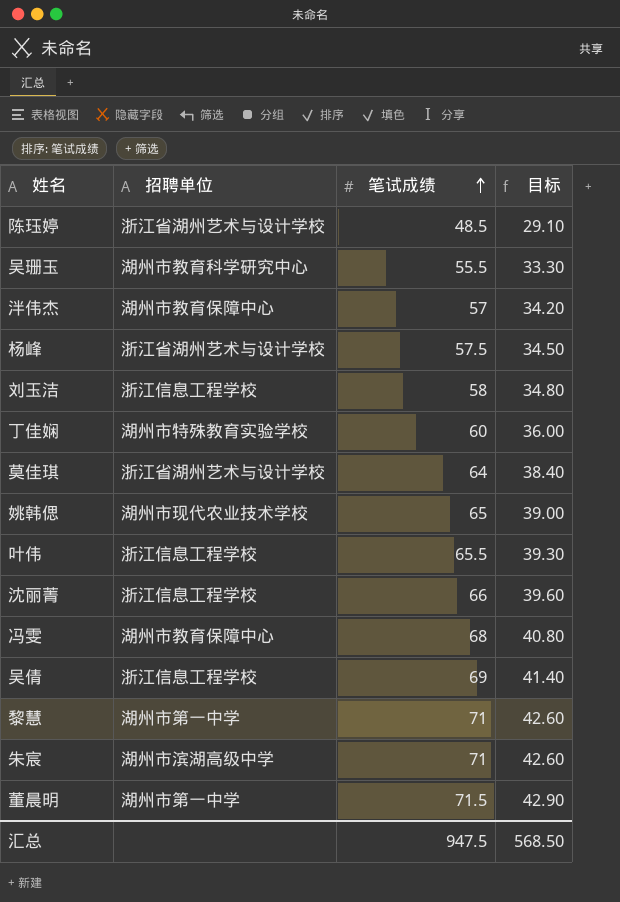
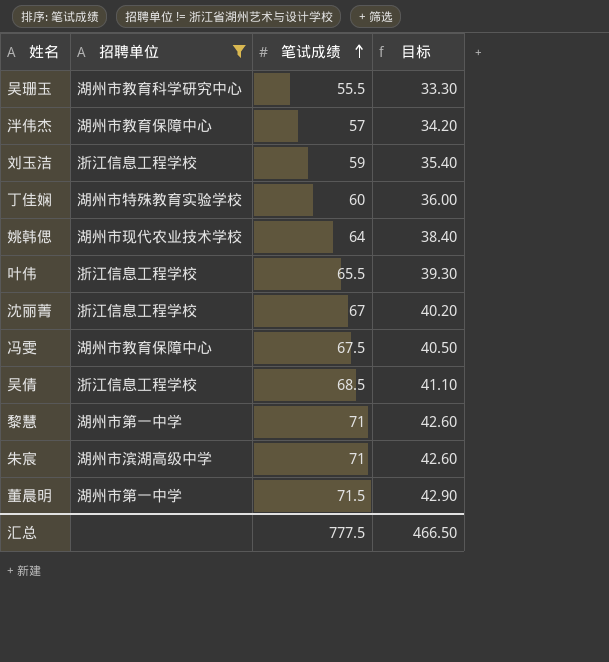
filter: none -> 招聘单位 != 浙江省湖州艺术与设计学校
刘玉洁 | 笔试成绩: 58 -> 59
刘玉洁 | 目标: 34.80 -> 35.40
姚韩偲 | 笔试成绩: 65 -> 64
姚韩偲 | 目标: 39.00 -> 38.40
沈丽菁 | 笔试成绩: 66 -> 67
沈丽菁 | 目标: 39.60 -> 40.20
冯雯 | 笔试成绩: 68 -> 67.5
冯雯 | 目标: 40.80 -> 40.50
吴倩 | 笔试成绩: 69 -> 68.5
吴倩 | 目标: 41.40 -> 41.10
汇总 | 笔试成绩: 947.5 -> 777.5
汇总 | 目标: 568.50 -> 466.50

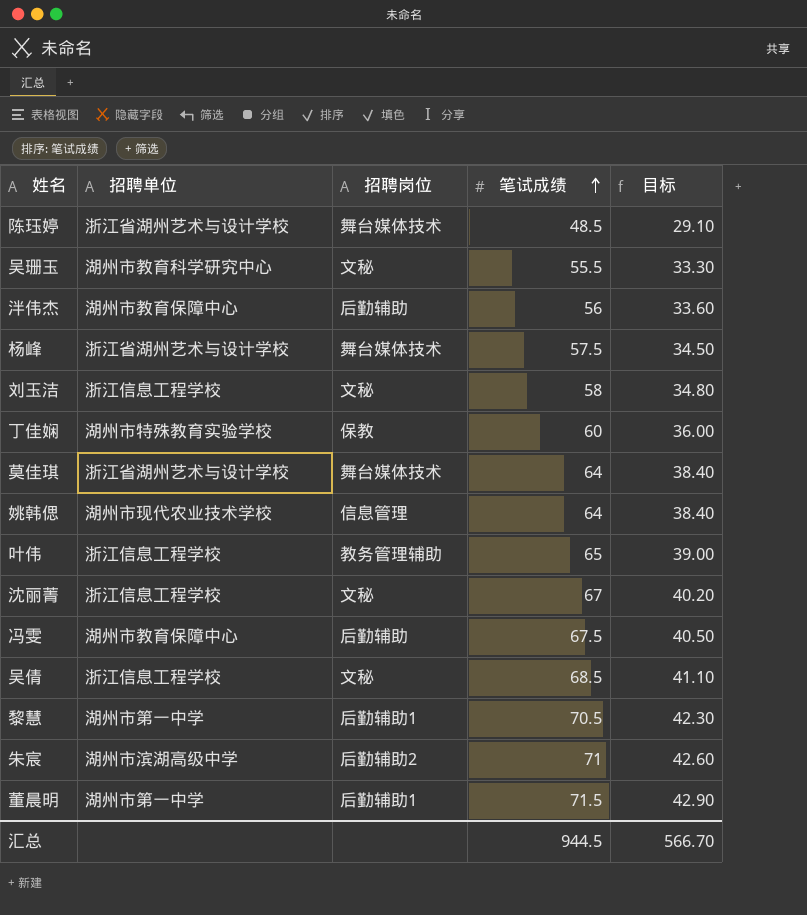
filter: 招聘单位 != 浙江省湖州艺术与设计学校 -> none
column 招聘岗位 | position: none -> 3
泮伟杰 | 笔试成绩: 57 -> 56
泮伟杰 | 目标: 34.20 -> 33.60
刘玉洁 | 笔试成绩: 59 -> 58
刘玉洁 | 目标: 35.40 -> 34.80
叶伟 | 笔试成绩: 65.5 -> 65
叶伟 | 目标: 39.30 -> 39.00
黎慧 | 笔试成绩: 71 -> 70.5
黎慧 | 目标: 42.60 -> 42.30
汇总 | 笔试成绩: 777.5 -> 944.5
汇总 | 目标: 466.50 -> 566.70

